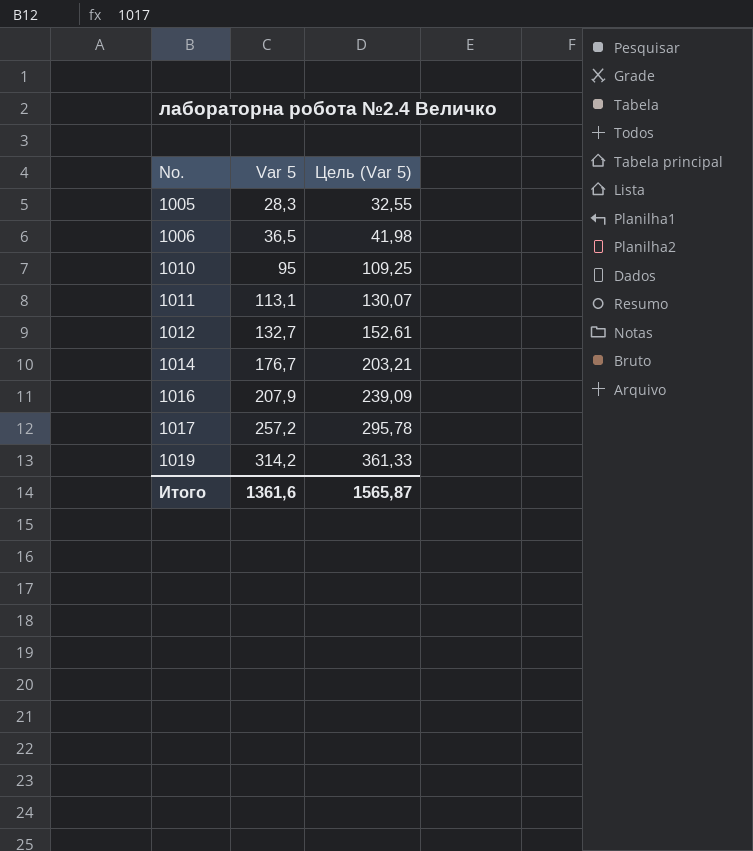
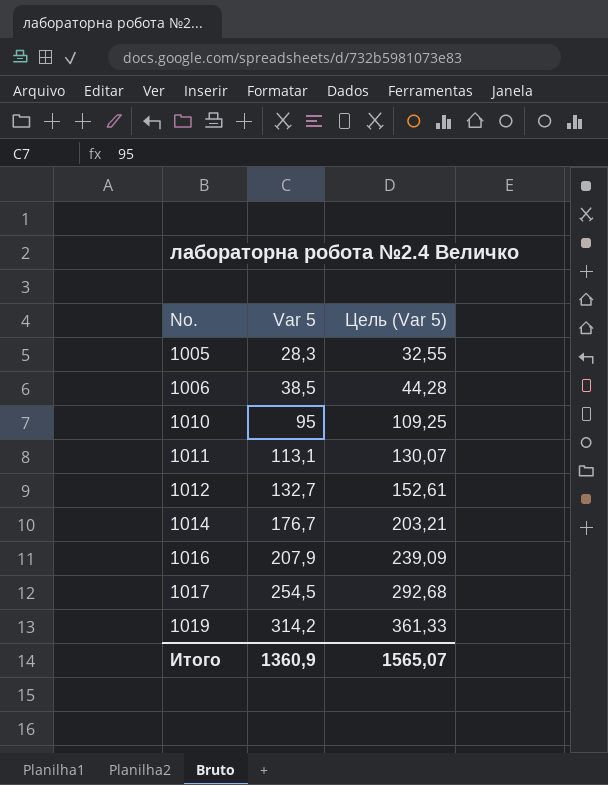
1006 | Var 5: 36,5 -> 38,5
1006 | Цель (Var 5): 41,98 -> 44,28
1017 | Var 5: 257,2 -> 254,5
1017 | Цель (Var 5): 295,78 -> 292,68
Итого | Var 5: 1361,6 -> 1360,9
Итого | Цель (Var 5): 1565,87 -> 1565,07

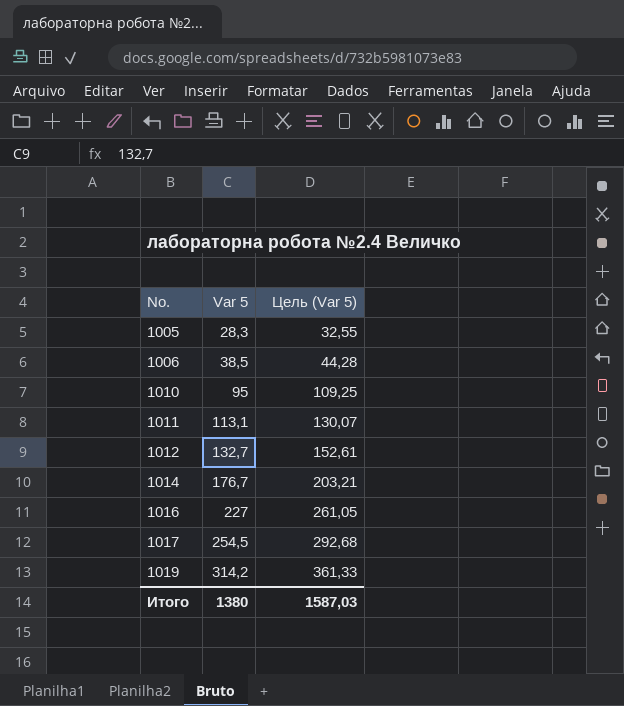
1016 | Var 5: 207,9 -> 227
1016 | Цель (Var 5): 239,09 -> 261,05
Итого | Var 5: 1360,9 -> 1380
Итого | Цель (Var 5): 1565,07 -> 1587,03

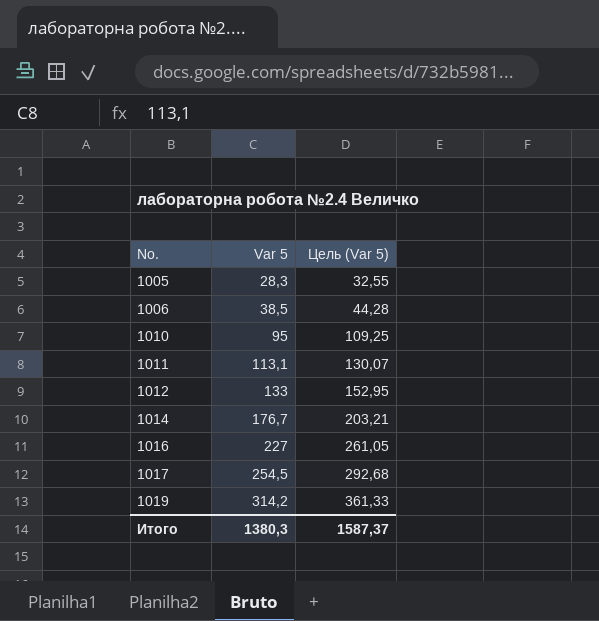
1012 | Var 5: 132,7 -> 133
1012 | Цель (Var 5): 152,61 -> 152,95
Итого | Var 5: 1380 -> 1380,3
Итого | Цель (Var 5): 1587,03 -> 1587,37

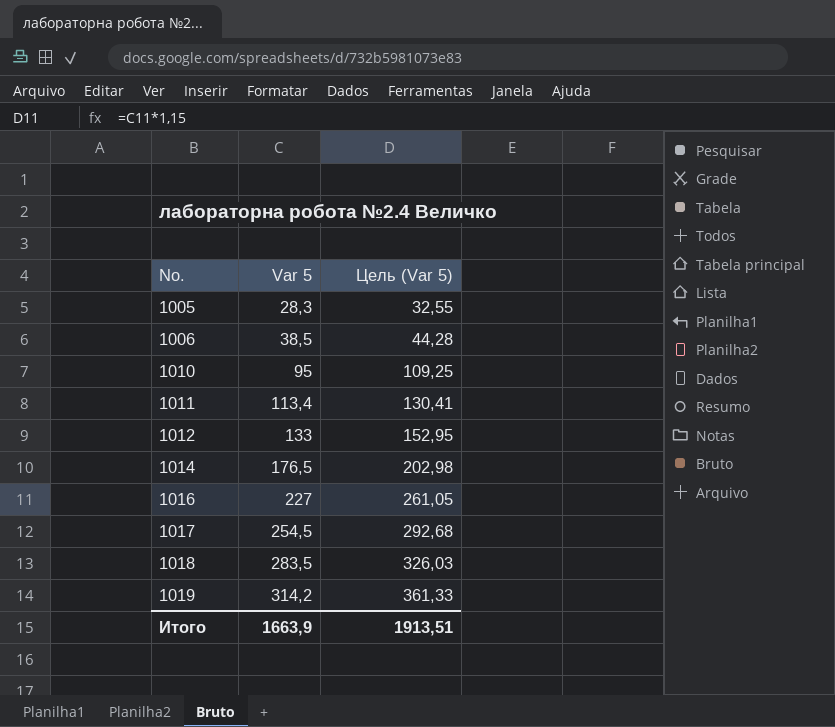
1011 | Var 5: 113,1 -> 113,4
1011 | Цель (Var 5): 130,07 -> 130,41
1014 | Var 5: 176,7 -> 176,5
1014 | Цель (Var 5): 203,21 -> 202,98
row 1018: none -> 283,5 | 326,03
Итого | Var 5: 1380,3 -> 1663,9
Итого | Цель (Var 5): 1587,37 -> 1913,51

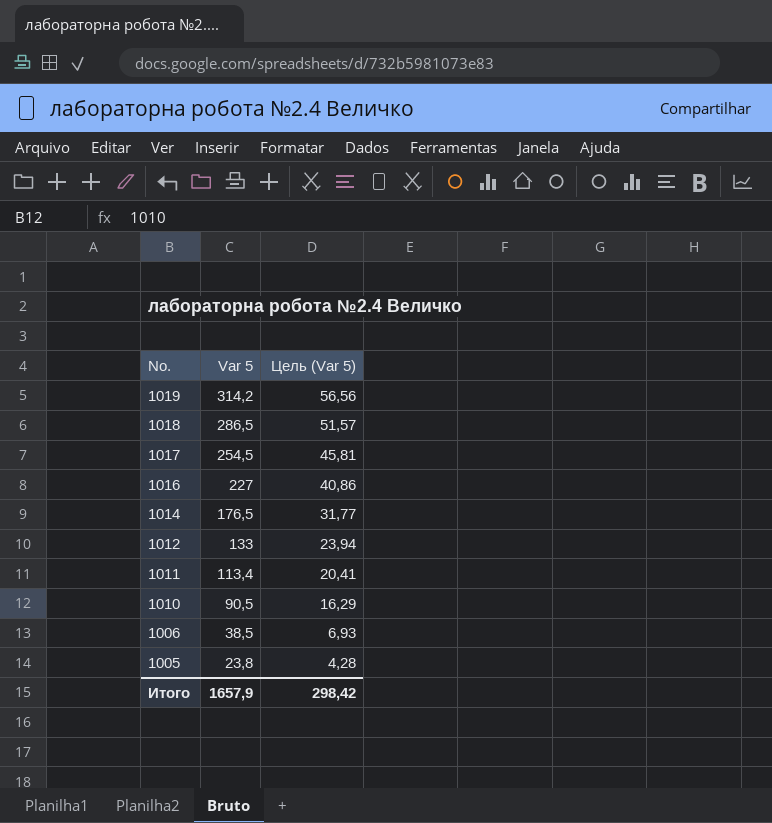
row order: No. ascending -> No. descending
column Цель (Var 5) | formula: [Var 5] * 1,15 -> [Var 5] * 0,18
1018 | Var 5: 283,5 -> 286,5
1010 | Var 5: 95 -> 90,5
1005 | Var 5: 28,3 -> 23,8
Итого | Var 5: 1663,9 -> 1657,9
Итого | Цель (Var 5): 1913,51 -> 298,42

